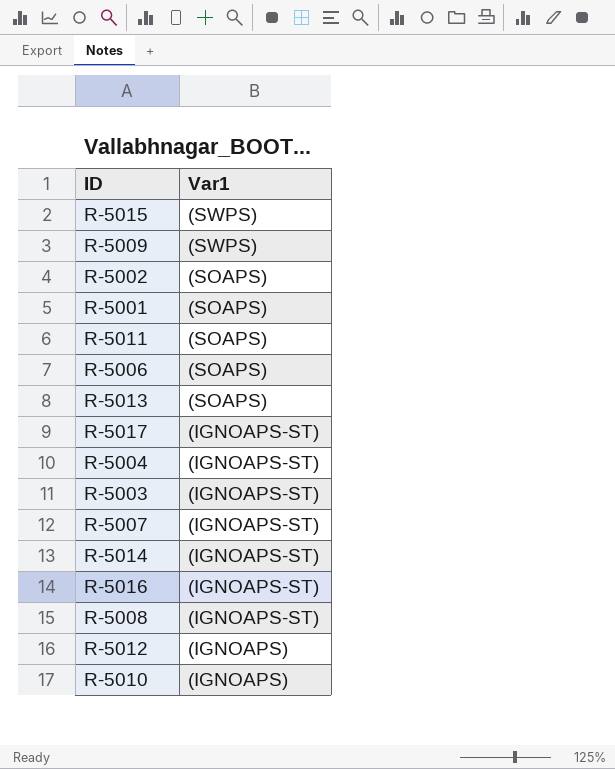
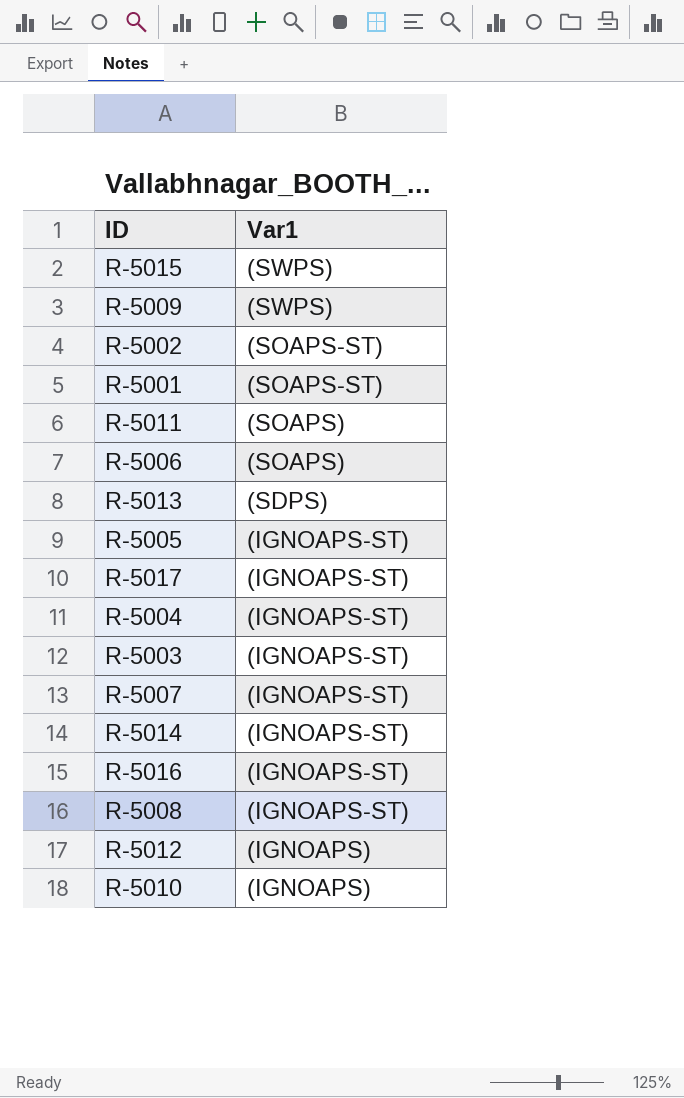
R-5002 | Var1: (SOAPS) -> (SOAPS-ST)
R-5001 | Var1: (SOAPS) -> (SOAPS-ST)
R-5013 | Var1: (SOAPS) -> (SDPS)
row R-5005: none -> (IGNOAPS-ST)

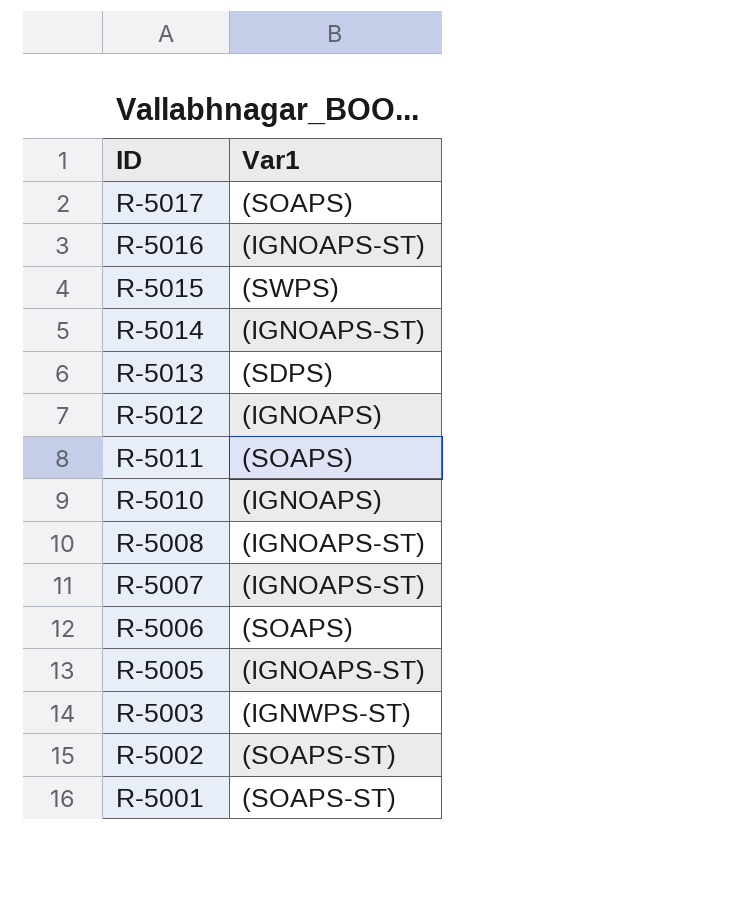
row order: Var1 descending -> ID descending
row R-5009: (SWPS) -> none
row R-5004: (IGNOAPS-ST) -> none
R-5017 | Var1: (IGNOAPS-ST) -> (SOAPS)
R-5003 | Var1: (IGNOAPS-ST) -> (IGNWPS-ST)

